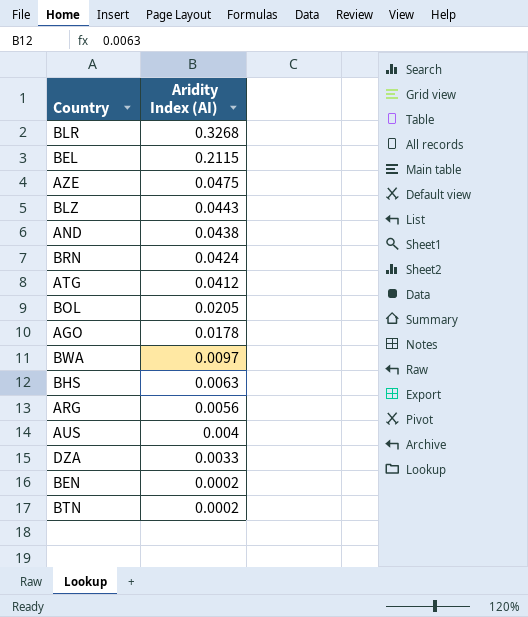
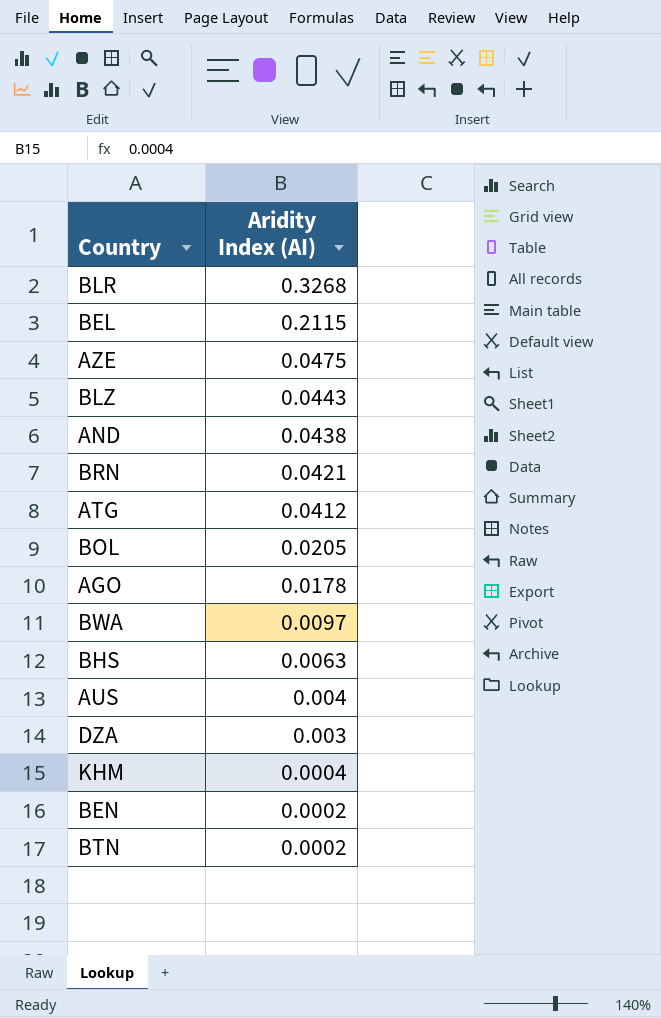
row ARG: 0.0056 -> none
BRN | Aridity Index (AI): 0.0424 -> 0.0421
DZA | Aridity Index (AI): 0.0033 -> 0.003
row KHM: none -> 0.0004

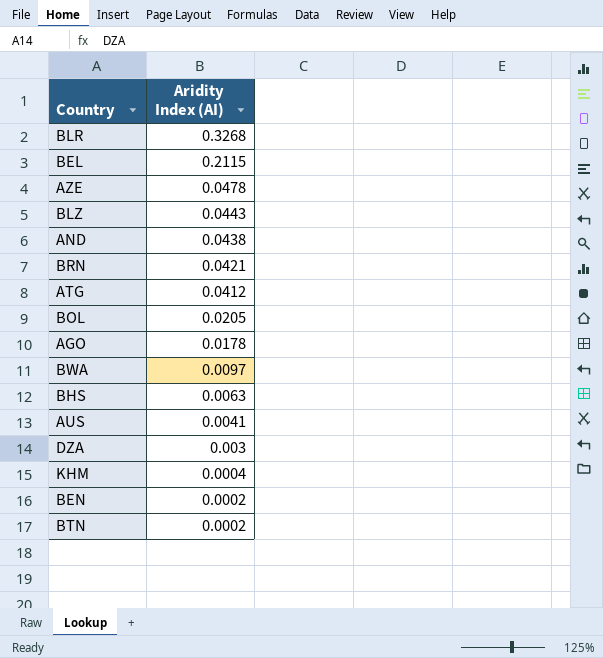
AZE | Aridity Index (AI): 0.0475 -> 0.0478
AUS | Aridity Index (AI): 0.004 -> 0.0041

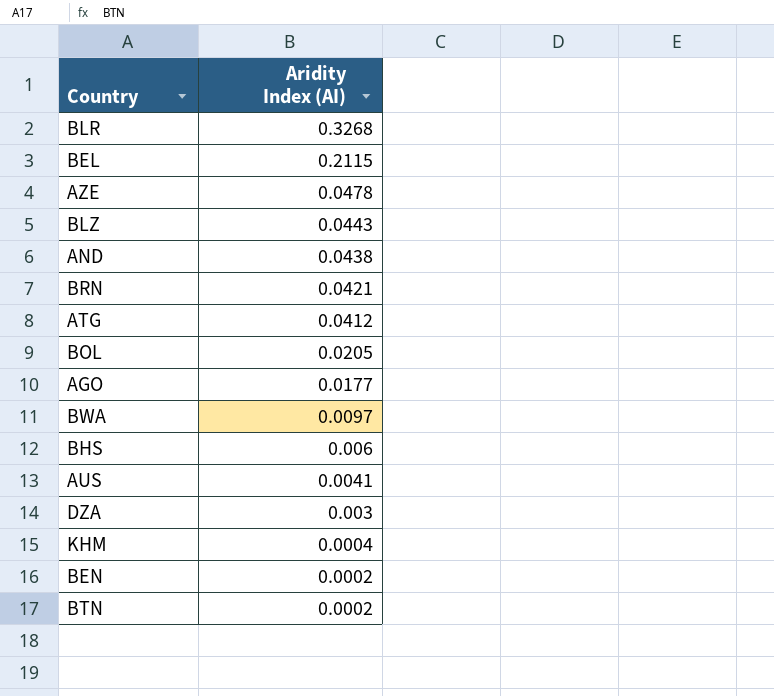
AGO | Aridity Index (AI): 0.0178 -> 0.0177
BHS | Aridity Index (AI): 0.0063 -> 0.006

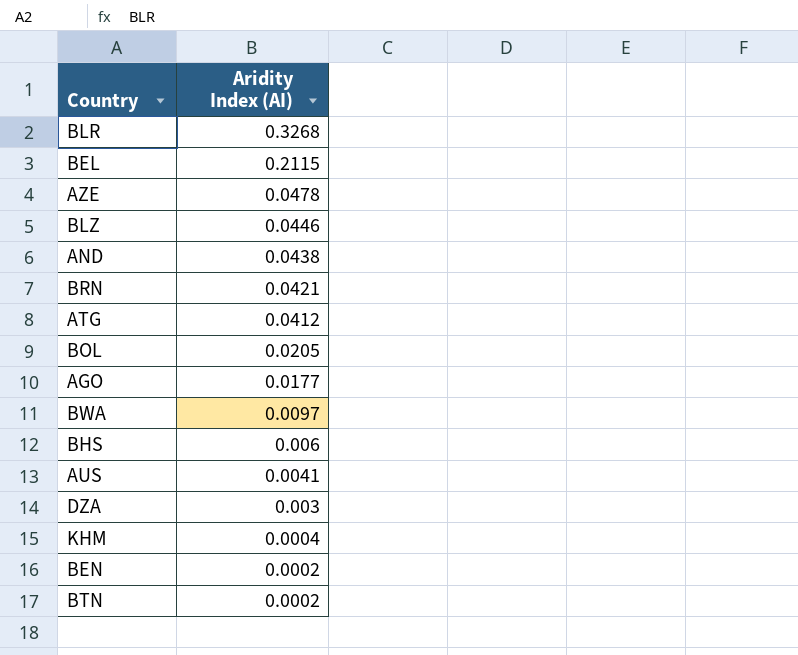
BLZ | Aridity Index (AI): 0.0443 -> 0.0446

